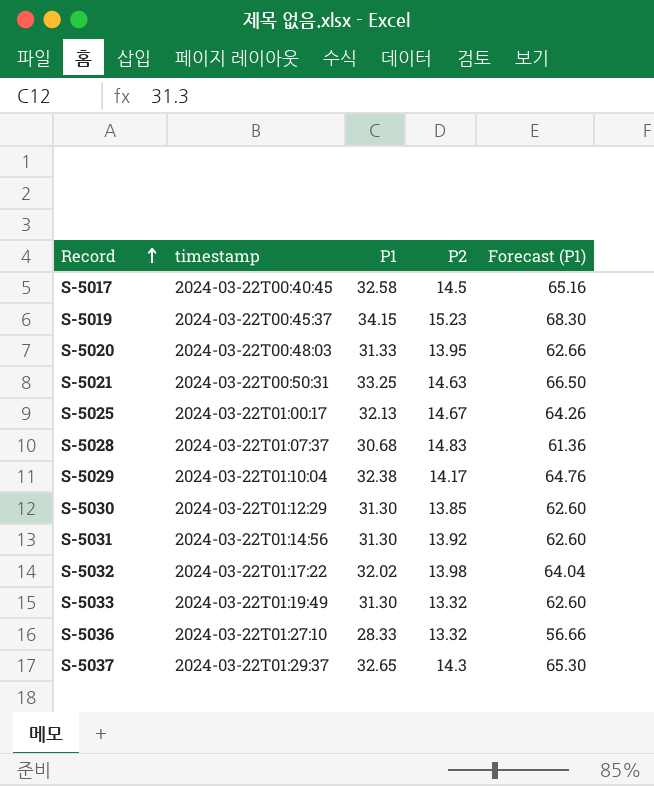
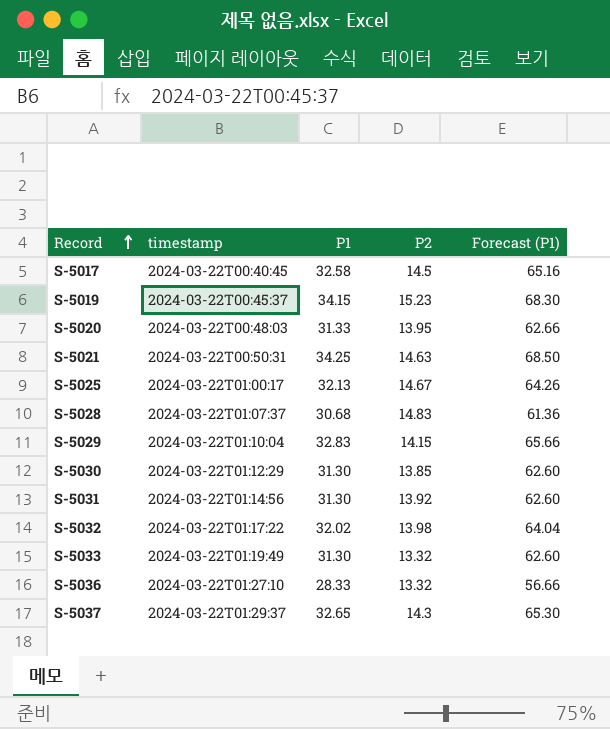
S-5021 | P1: 33.25 -> 34.25
S-5021 | Forecast (P1): 66.50 -> 68.50
S-5029 | P1: 32.38 -> 32.83
S-5029 | P2: 14.17 -> 14.15
S-5029 | Forecast (P1): 64.76 -> 65.66

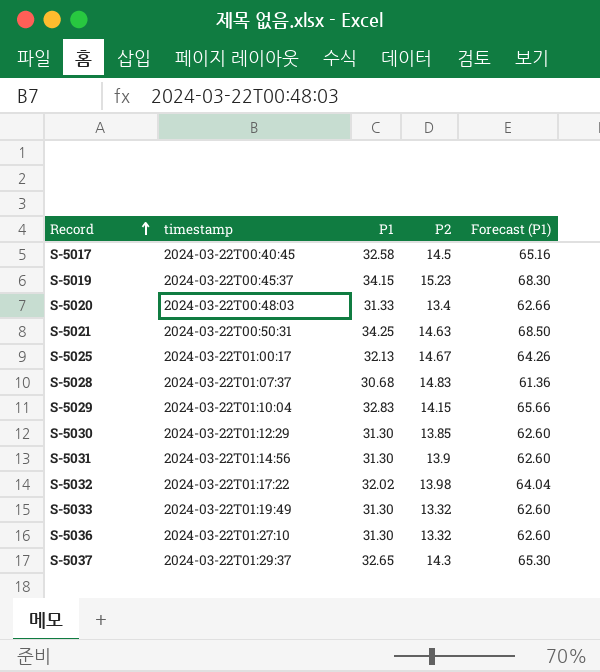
S-5020 | P2: 13.95 -> 13.4
S-5031 | P2: 13.92 -> 13.9
S-5036 | P1: 28.33 -> 31.30
S-5036 | Forecast (P1): 56.66 -> 62.60

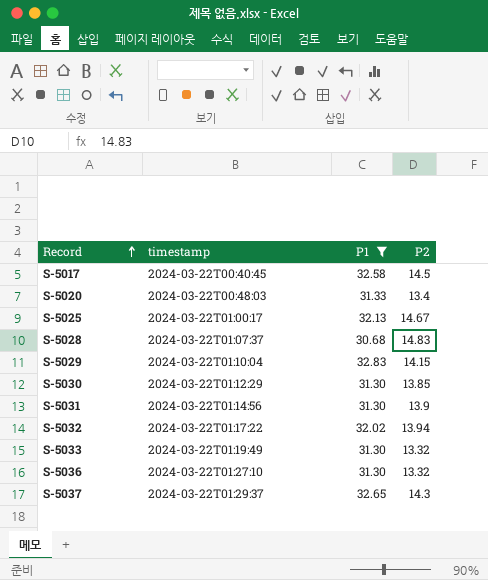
filter: none -> P1 <= 32.83
column Forecast (P1) | formula: [P1] * 2 -> none
S-5032 | P2: 13.98 -> 13.94

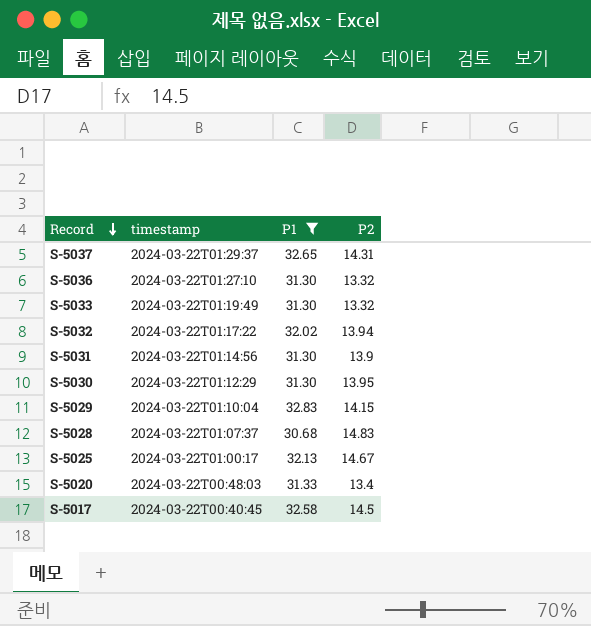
row order: Record ascending -> Record descending
S-5037 | P2: 14.3 -> 14.31
S-5030 | P2: 13.85 -> 13.95

